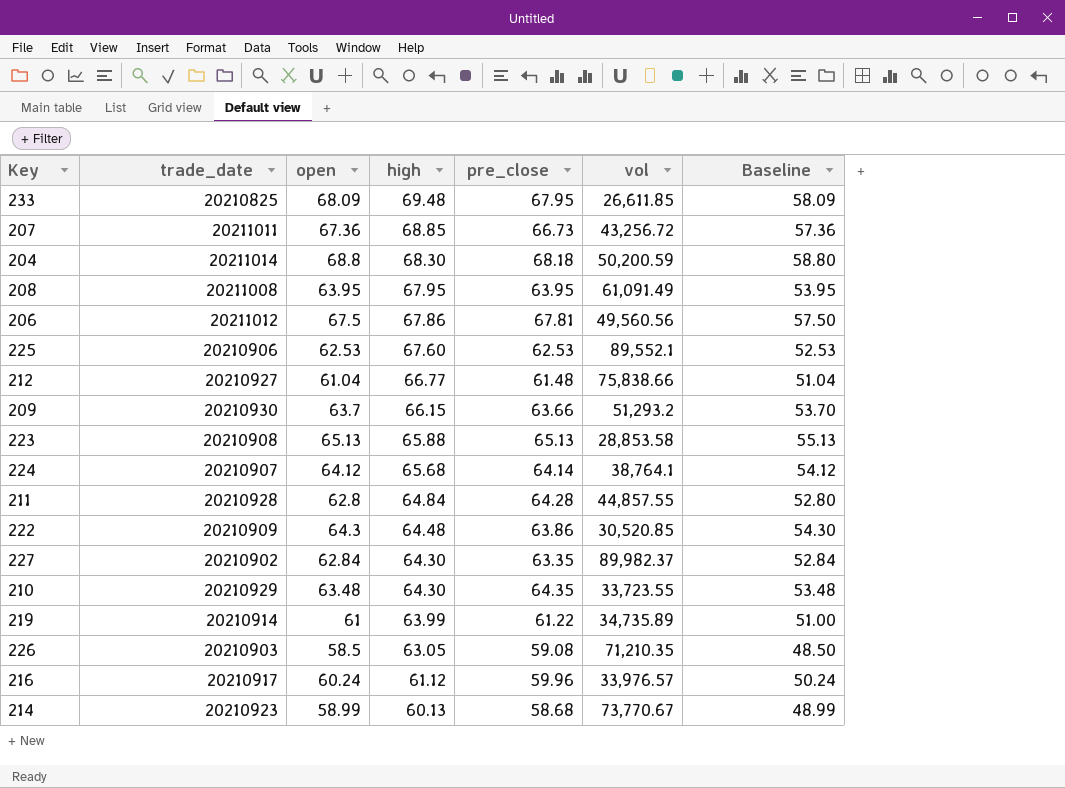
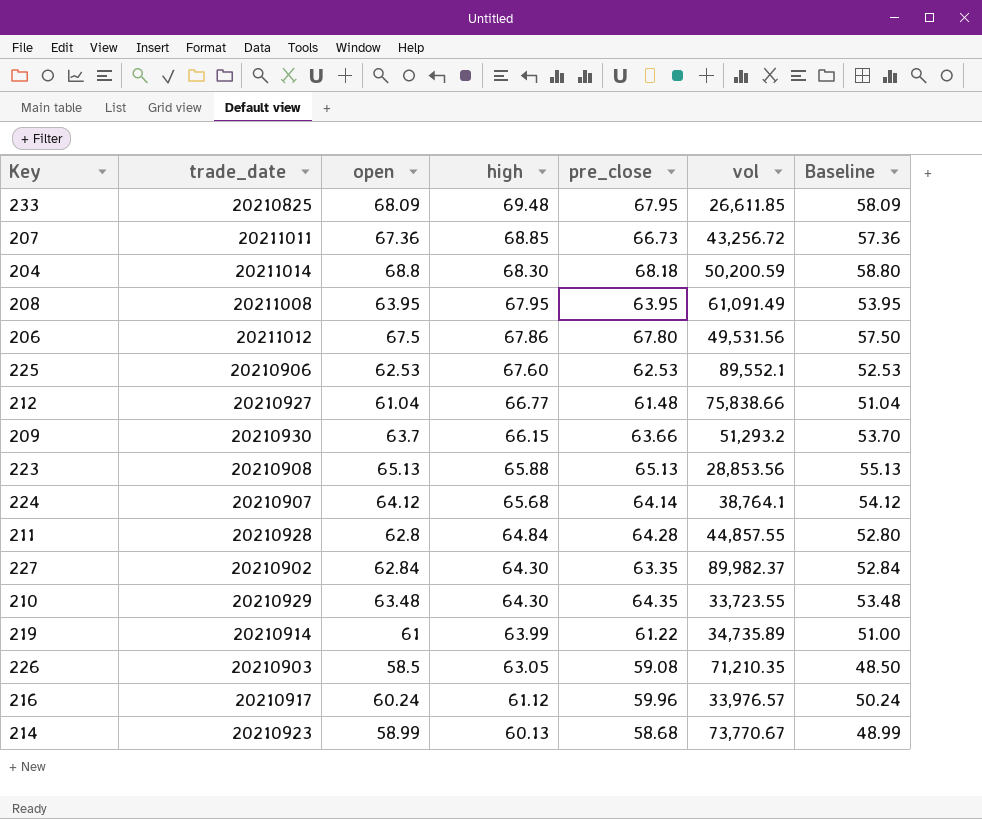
row 222: 20210909 | 64.3 | 64.48 | 63.86 | 30,520.85 | 54.30 -> none
206 | pre_close: 67.81 -> 67.80
206 | vol: 49,560.56 -> 49,531.56
223 | vol: 28,853.58 -> 28,853.56

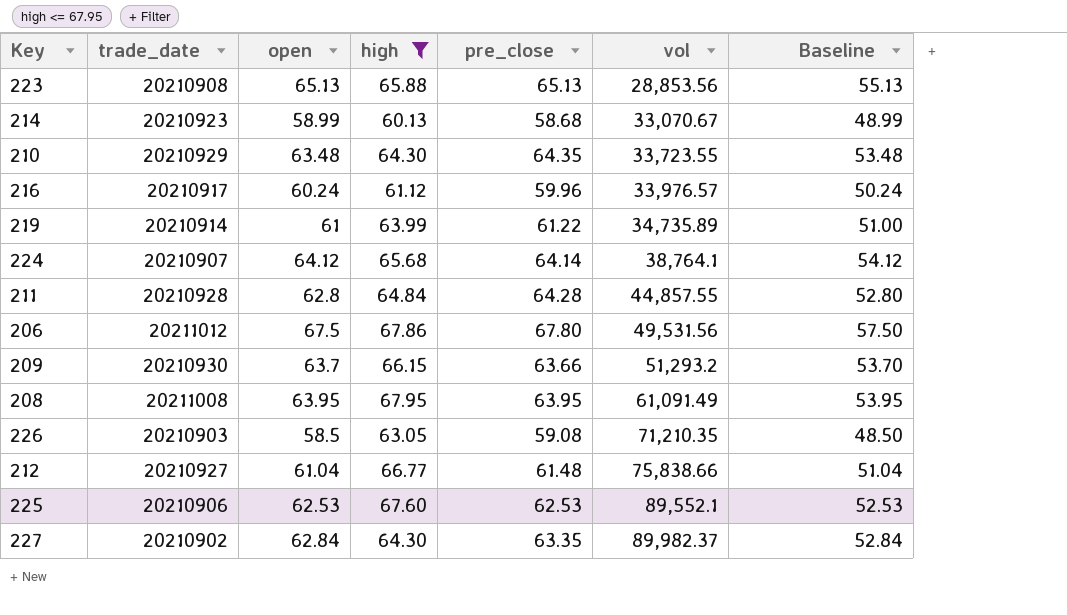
filter: none -> high <= 67.95
row order: high descending -> vol ascending
214 | vol: 73,770.67 -> 33,070.67

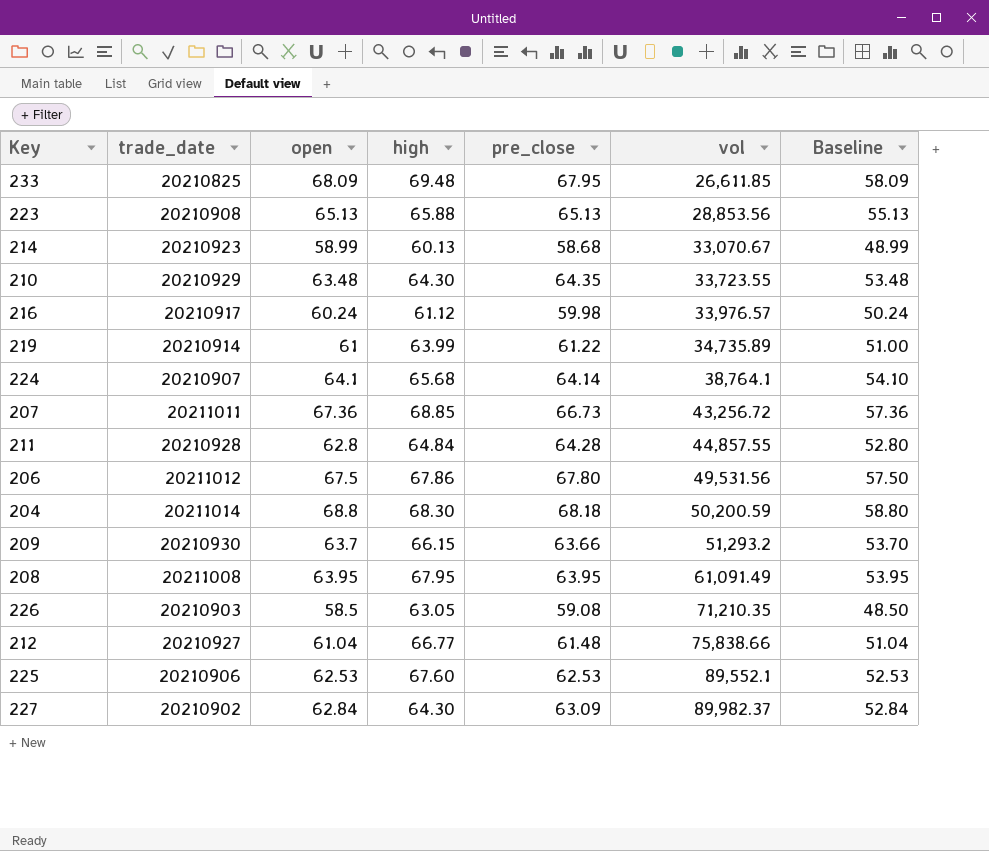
filter: high <= 67.95 -> none
216 | pre_close: 59.96 -> 59.98
224 | open: 64.12 -> 64.1
224 | Baseline: 54.12 -> 54.10
227 | pre_close: 63.35 -> 63.09

